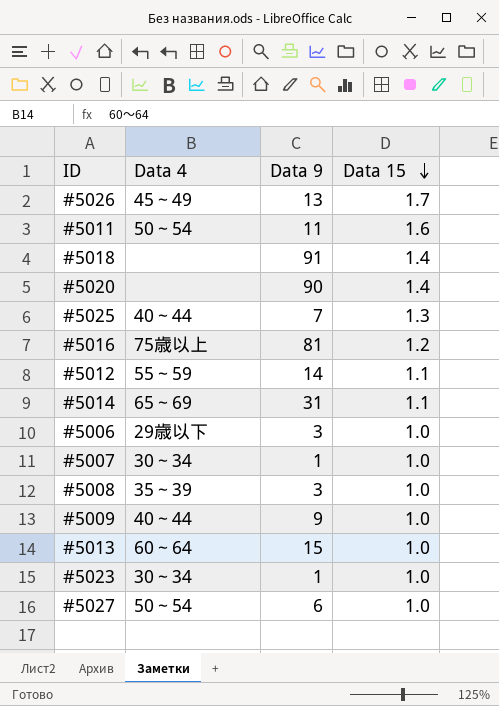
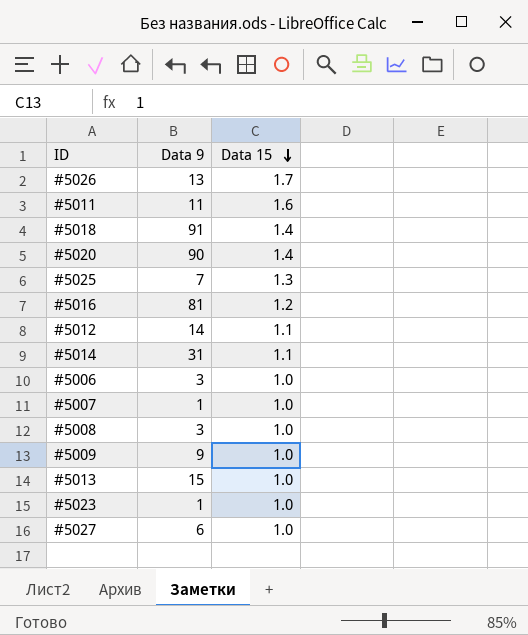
column Data 4 | position: 2 -> none

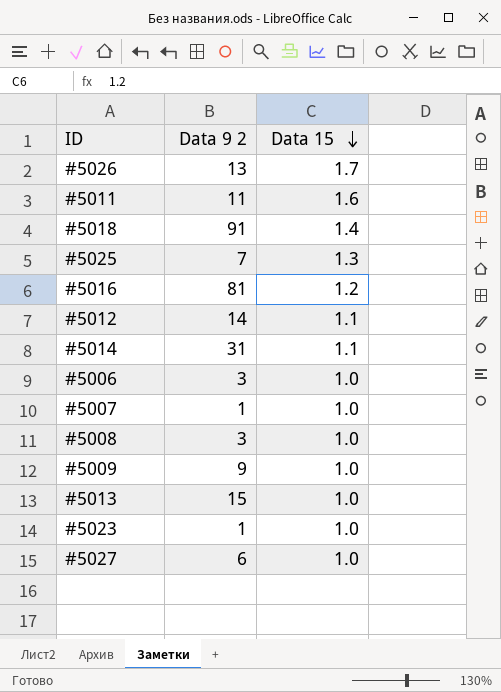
column name: Data 9 -> Data 9 2
row #5020: 90 | 1.4 -> none

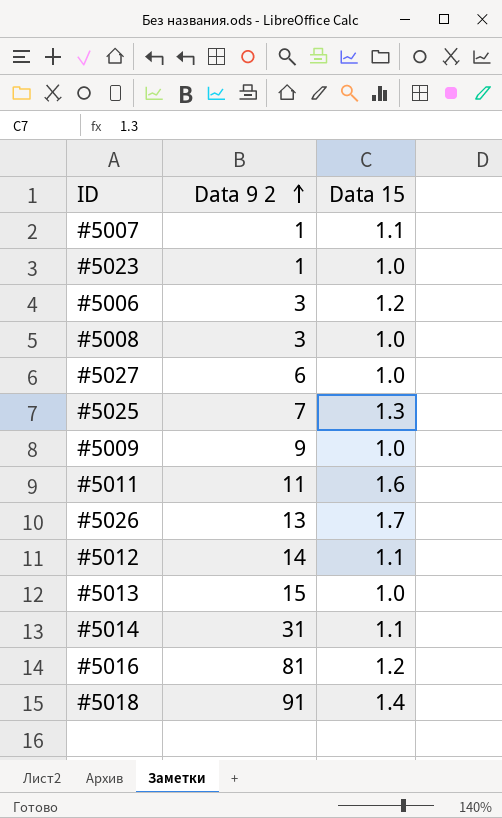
row order: Data 15 descending -> Data 9 2 ascending
#5007 | Data 15: 1.0 -> 1.1
#5006 | Data 15: 1.0 -> 1.2

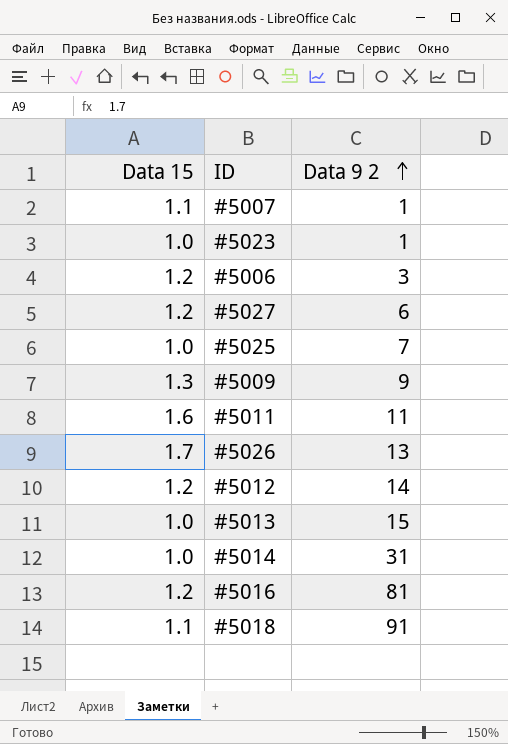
column Data 15 | position: 3 -> 1
row #5008: 3 | 1.0 -> none
#5027 | Data 15: 1.0 -> 1.2
#5025 | Data 15: 1.3 -> 1.0
#5009 | Data 15: 1.0 -> 1.3
#5012 | Data 15: 1.1 -> 1.2
#5014 | Data 15: 1.1 -> 1.0
#5018 | Data 15: 1.4 -> 1.1

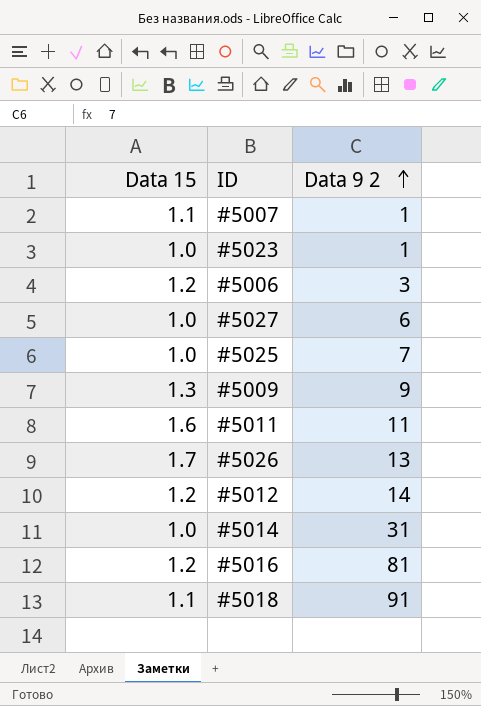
row #5013: 1.0 | 15 -> none
#5027 | Data 15: 1.2 -> 1.0

